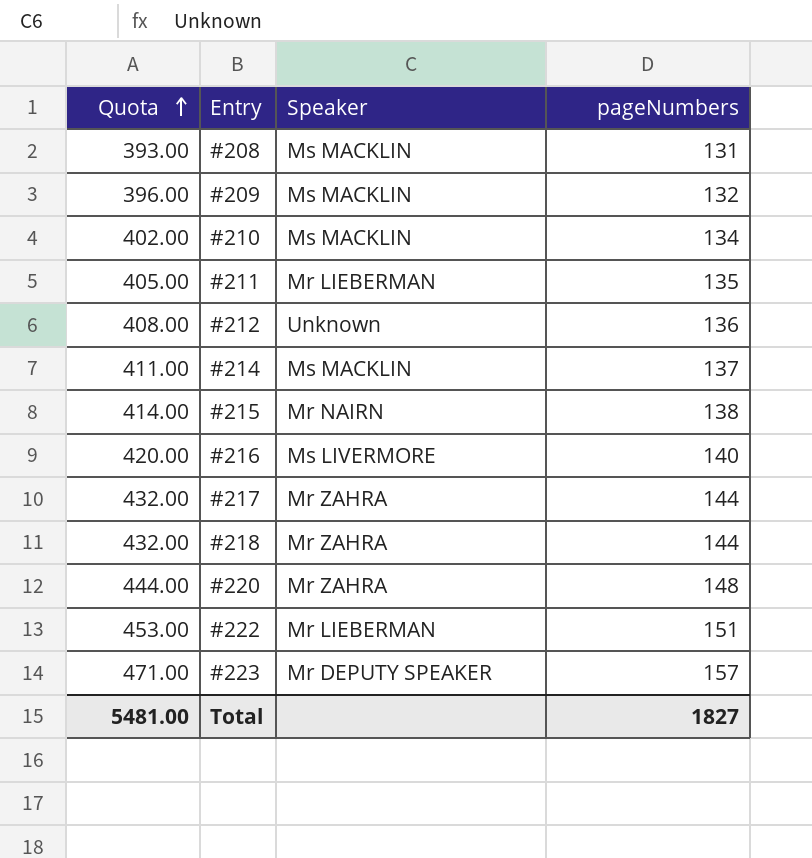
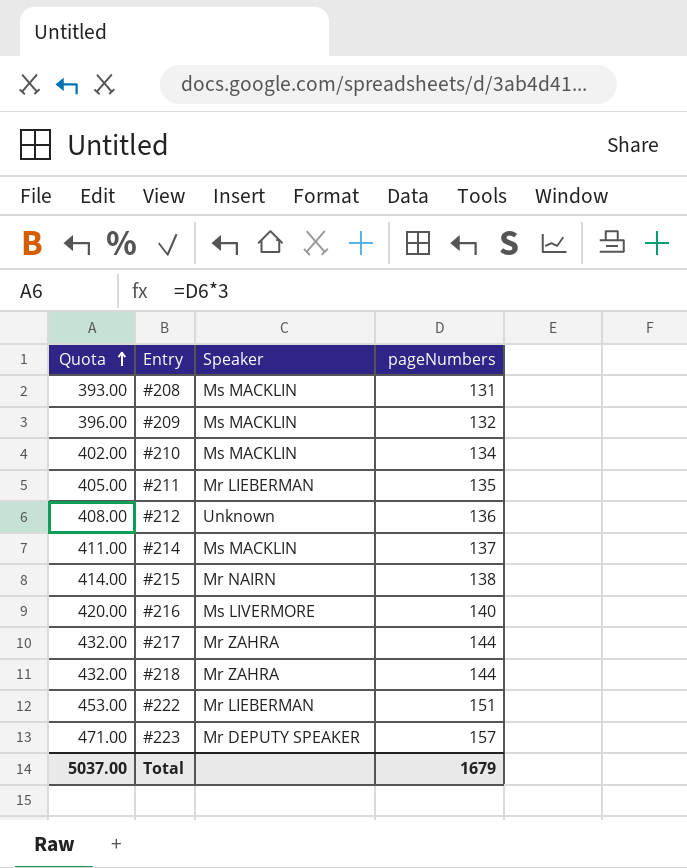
row #220: 444.00 | Mr ZAHRA | 148 -> none
Total | Quota: 5481.00 -> 5037.00
Total | pageNumbers: 1827 -> 1679

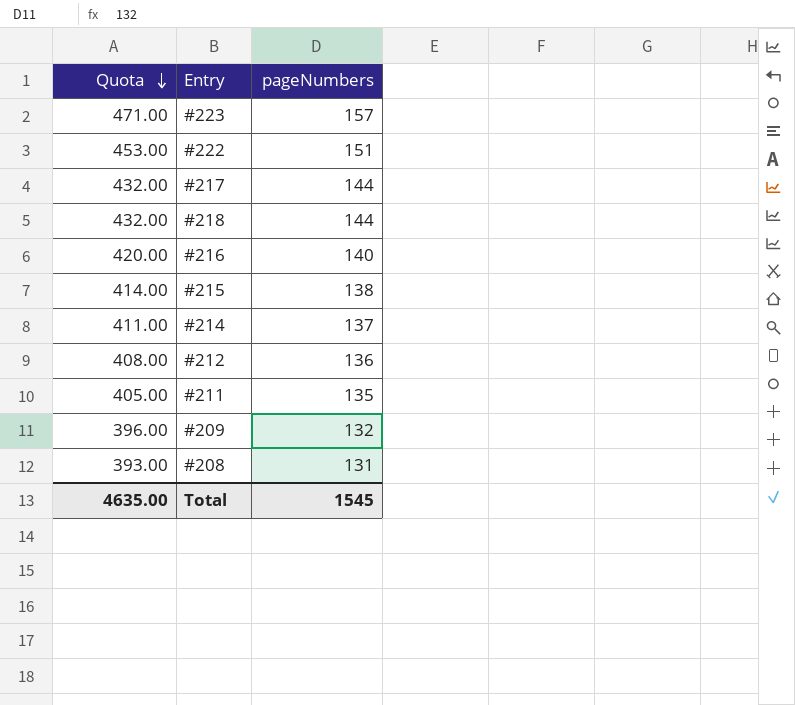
row order: Quota ascending -> Quota descending
column Speaker | position: 3 -> none
row #210: 402.00 | Ms MACKLIN | 134 -> none
Total | Quota: 5037.00 -> 4635.00
Total | pageNumbers: 1679 -> 1545

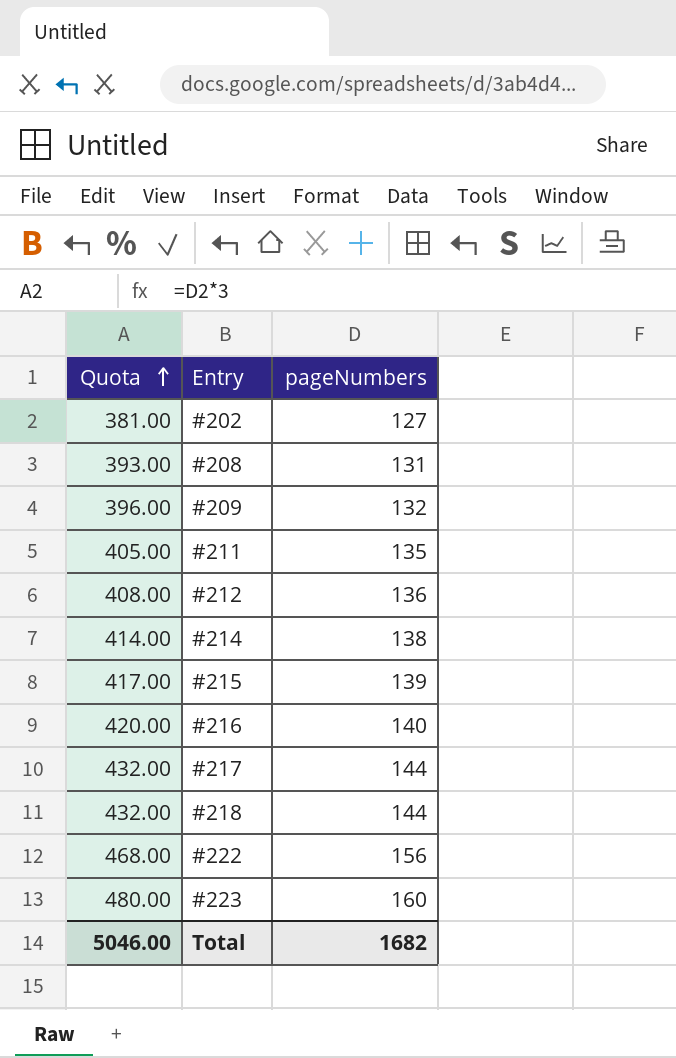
row order: Quota descending -> Quota ascending
row #202: none -> 381.00 | 127
#214 | Quota: 411.00 -> 414.00
#214 | pageNumbers: 137 -> 138
#215 | Quota: 414.00 -> 417.00
#215 | pageNumbers: 138 -> 139
#222 | Quota: 453.00 -> 468.00
#222 | pageNumbers: 151 -> 156
#223 | Quota: 471.00 -> 480.00
#223 | pageNumbers: 157 -> 160
Total | Quota: 4635.00 -> 5046.00
Total | pageNumbers: 1545 -> 1682

